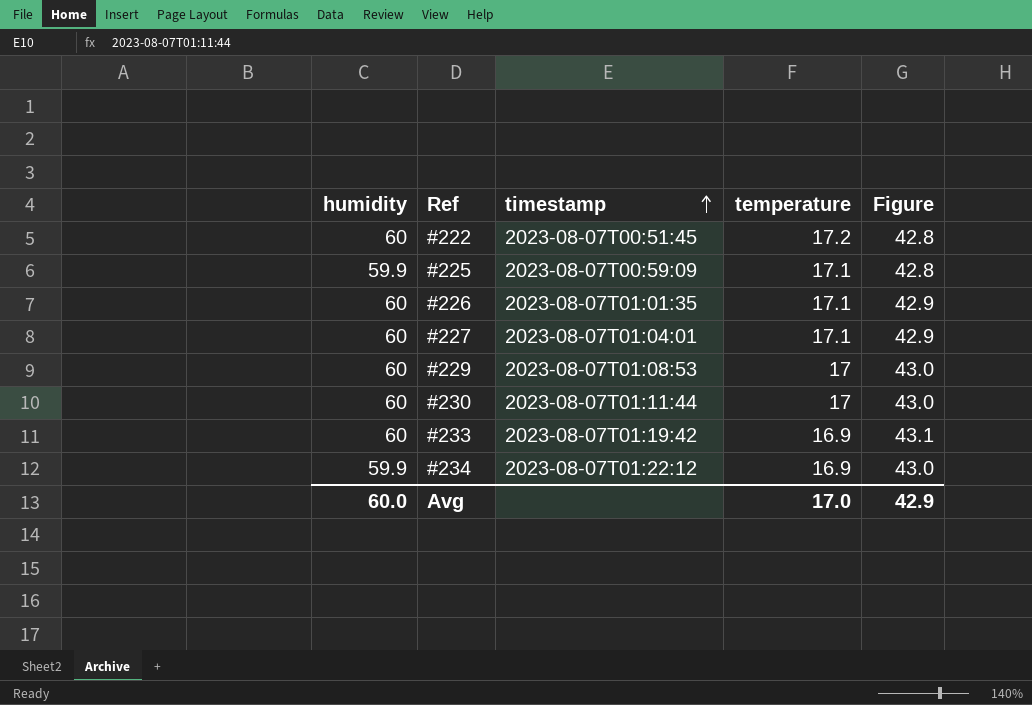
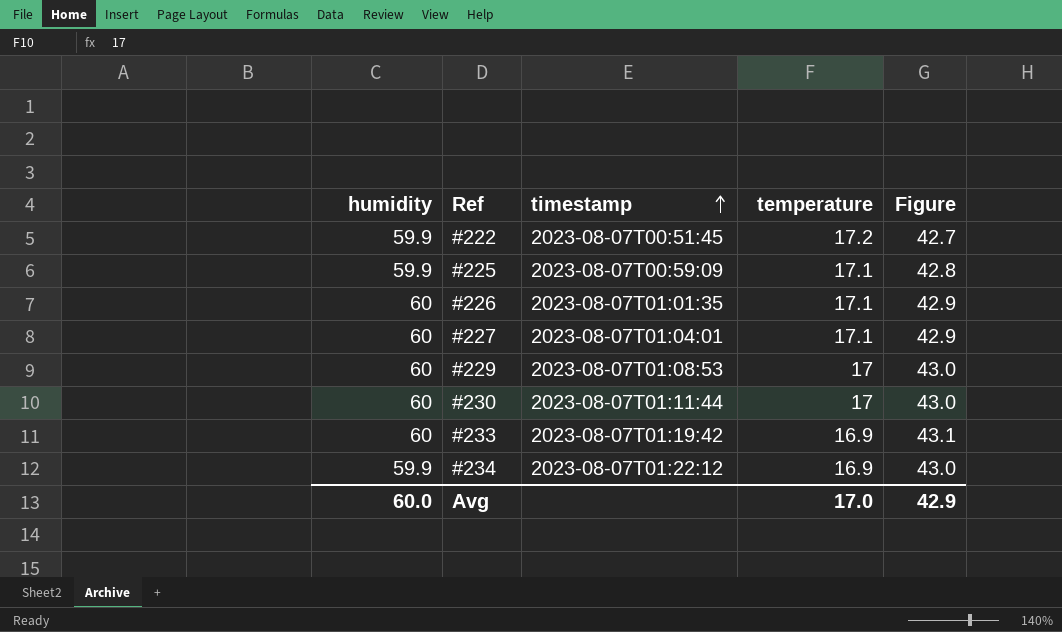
#222 | humidity: 60 -> 59.9
#222 | Figure: 42.8 -> 42.7

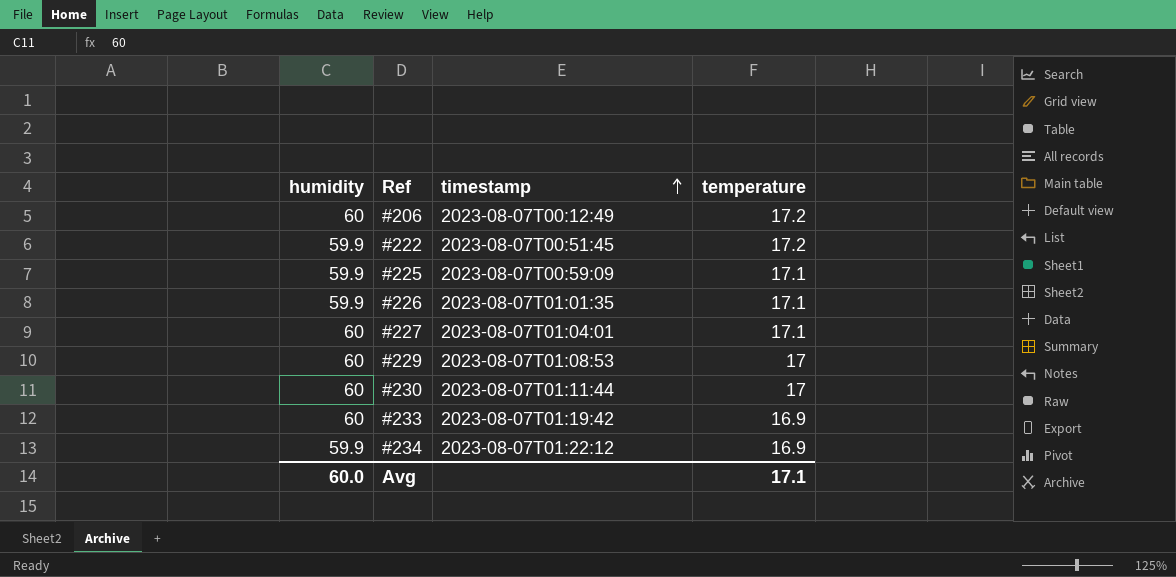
column Figure | formula: [humidity] - [temperature] -> none
row #206: none -> 60 | 2023-08-07T00:12:49 | 17.2
#226 | humidity: 60 -> 59.9
Avg | temperature: 17.0 -> 17.1

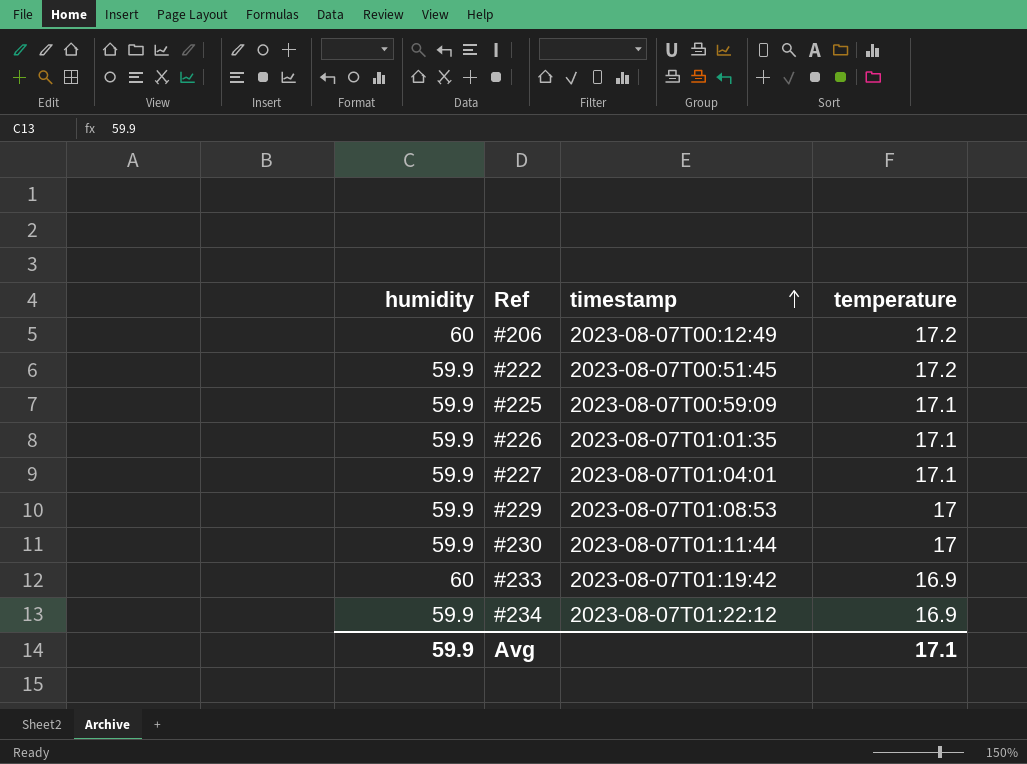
#227 | humidity: 60 -> 59.9
#229 | humidity: 60 -> 59.9
#230 | humidity: 60 -> 59.9
Avg | humidity: 60.0 -> 59.9

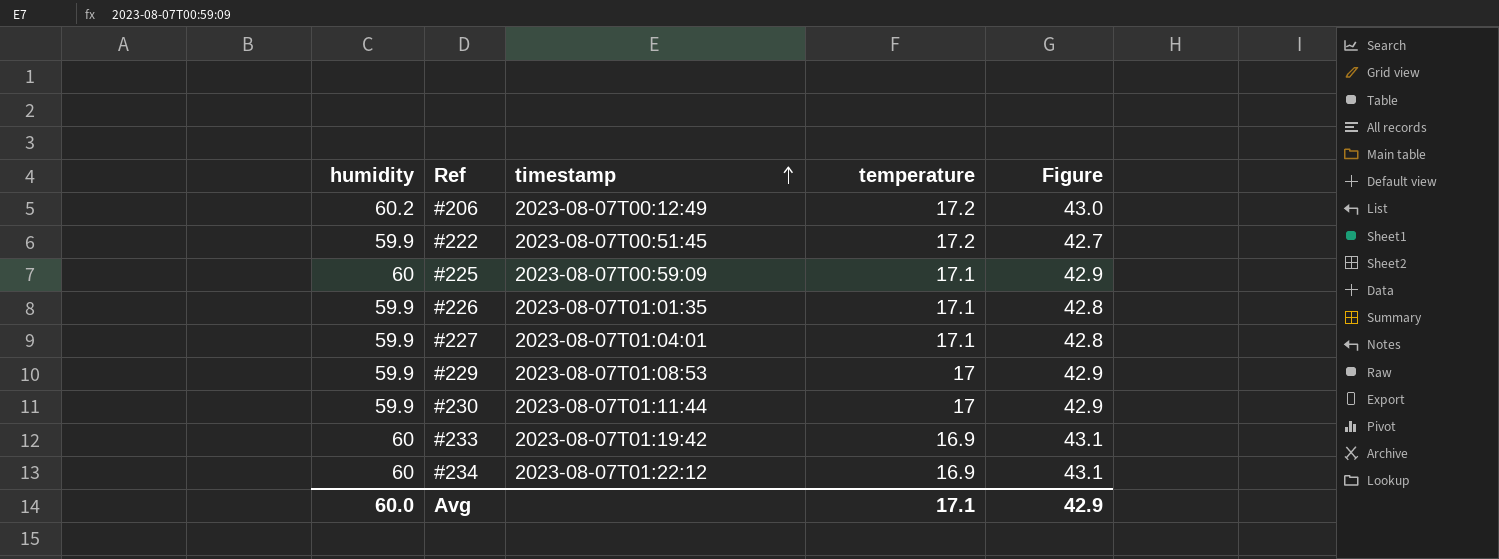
column Figure | formula: none -> [humidity] - [temperature]
#206 | humidity: 60 -> 60.2
#225 | humidity: 59.9 -> 60
#234 | humidity: 59.9 -> 60
Avg | humidity: 59.9 -> 60.0

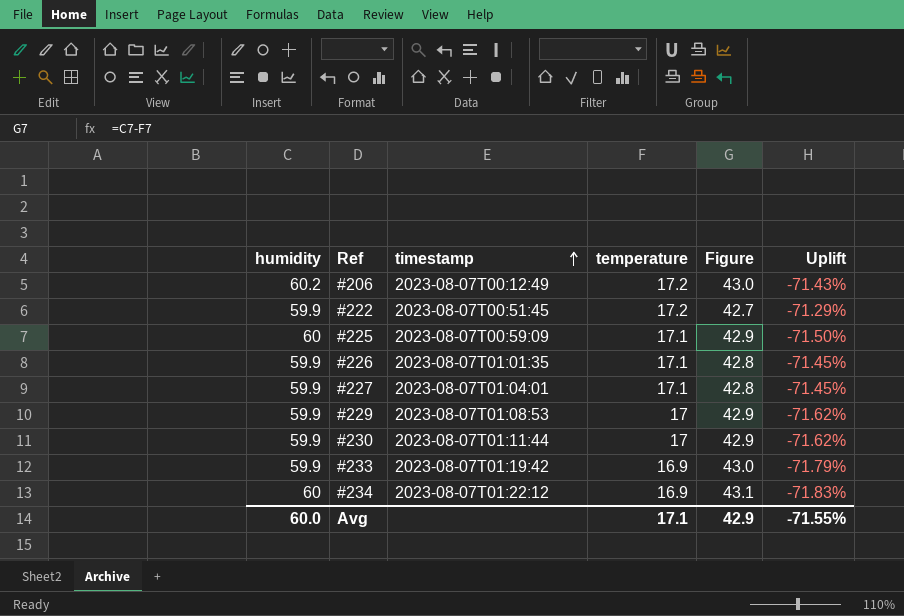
column Uplift | formula: none -> ([temperature] - [humidity]) / [humidity]
#233 | humidity: 60 -> 59.9
#233 | Figure: 43.1 -> 43.0

